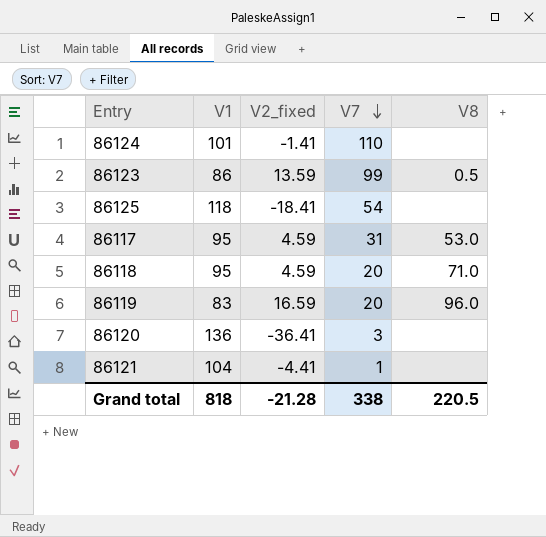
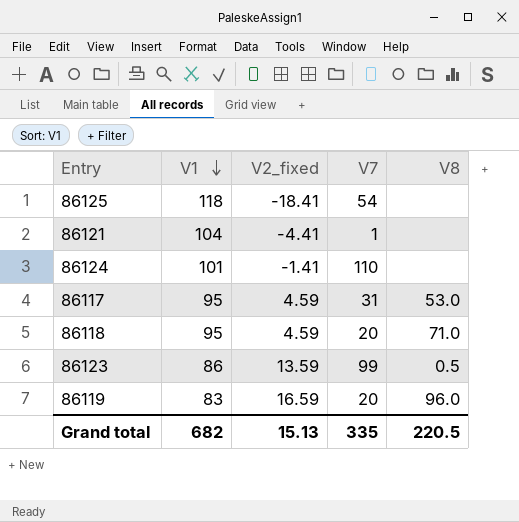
row order: V7 descending -> V1 descending
row 86120: 136 | -36.41 | 3 | none -> none
Grand total | V1: 818 -> 682
Grand total | V2_fixed: -21.28 -> 15.13
Grand total | V7: 338 -> 335

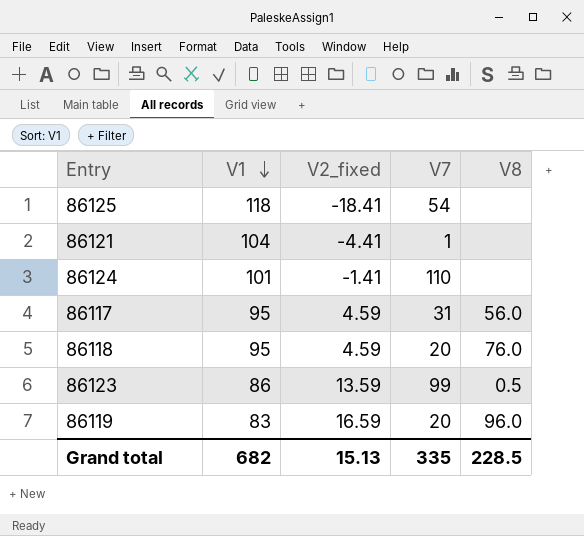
86117 | V8: 53.0 -> 56.0
86118 | V8: 71.0 -> 76.0
Grand total | V8: 220.5 -> 228.5

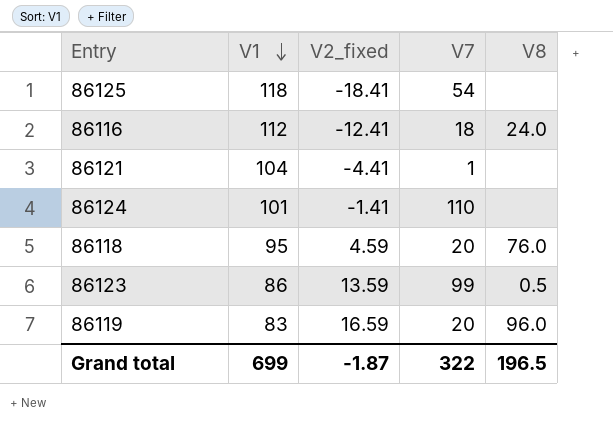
row 86117: 95 | 4.59 | 31 | 56.0 -> none
row 86116: none -> 112 | -12.41 | 18 | 24.0
Grand total | V1: 682 -> 699
Grand total | V2_fixed: 15.13 -> -1.87
Grand total | V7: 335 -> 322
Grand total | V8: 228.5 -> 196.5

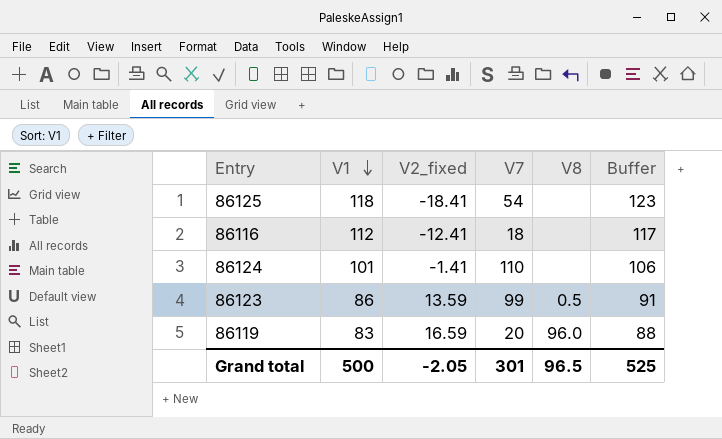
column Buffer | formula: none -> [V1] + 5
row 86121: 104 | -4.41 | 1 | none -> none
row 86118: 95 | 4.59 | 20 | 76.0 -> none
86116 | V8: 24.0 -> none
Grand total | V1: 699 -> 500
Grand total | V2_fixed: -1.87 -> -2.05
Grand total | V7: 322 -> 301
Grand total | V8: 196.5 -> 96.5

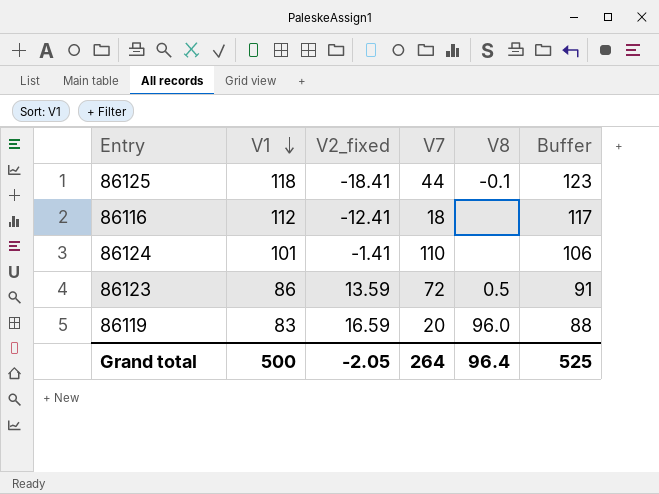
86125 | V7: 54 -> 44
86125 | V8: none -> -0.1
86123 | V7: 99 -> 72
Grand total | V7: 301 -> 264
Grand total | V8: 96.5 -> 96.4

